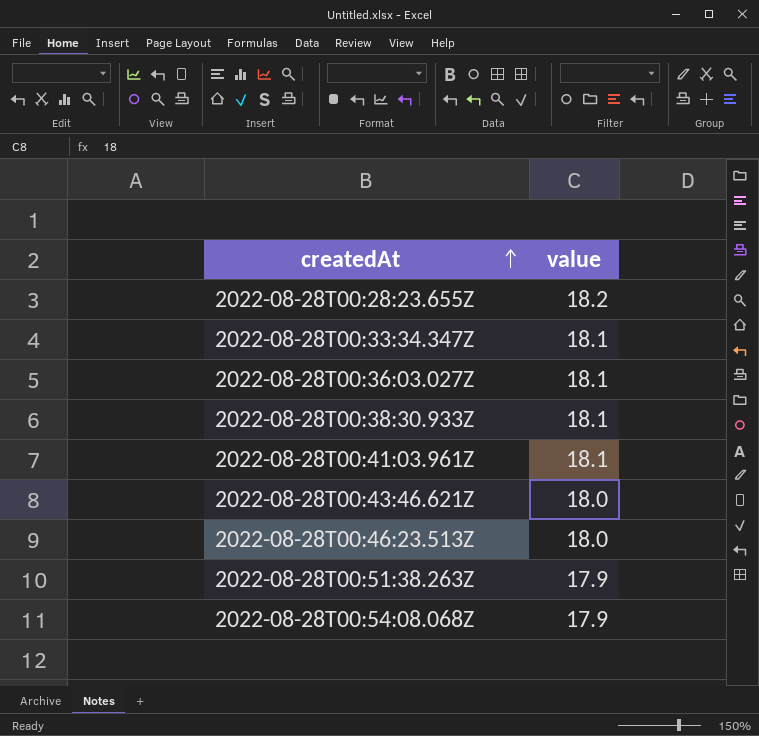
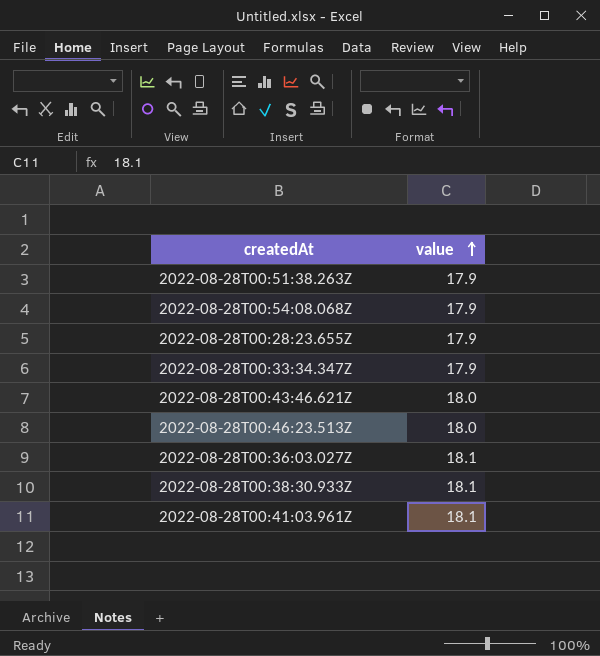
row order: createdAt ascending -> value ascending
2022-08-28T00:28:23.655Z | value: 18.2 -> 17.9
2022-08-28T00:33:34.347Z | value: 18.1 -> 17.9

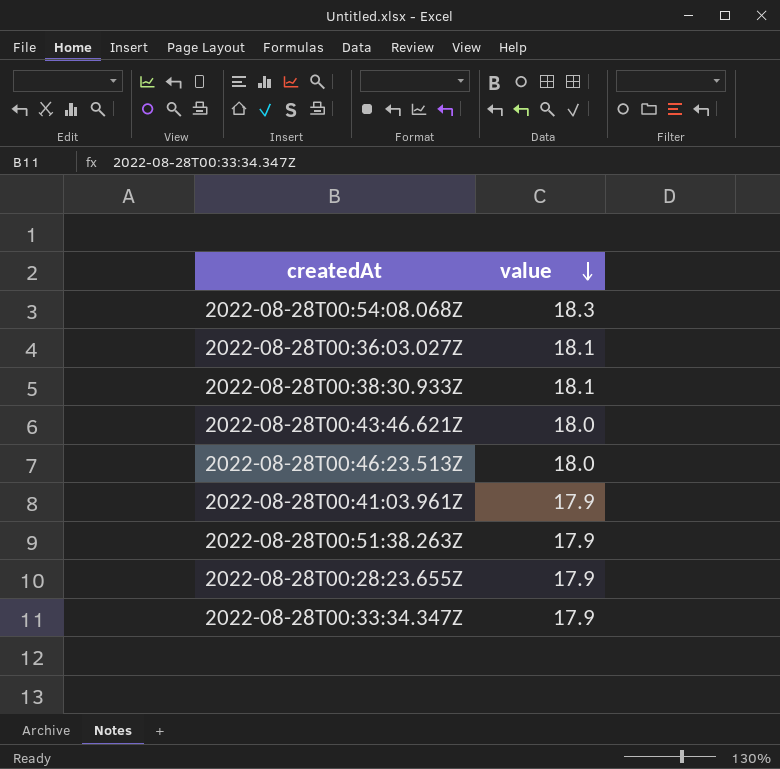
row order: value ascending -> value descending
2022-08-28T00:54:08.068Z | value: 17.9 -> 18.3
2022-08-28T00:41:03.961Z | value: 18.1 -> 17.9

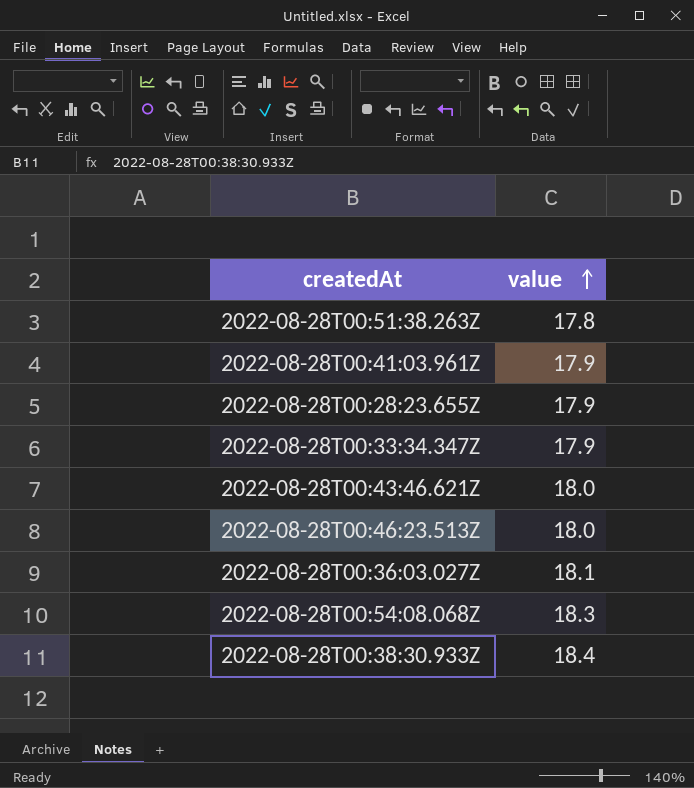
row order: value descending -> value ascending
2022-08-28T00:51:38.263Z | value: 17.9 -> 17.8
2022-08-28T00:38:30.933Z | value: 18.1 -> 18.4

